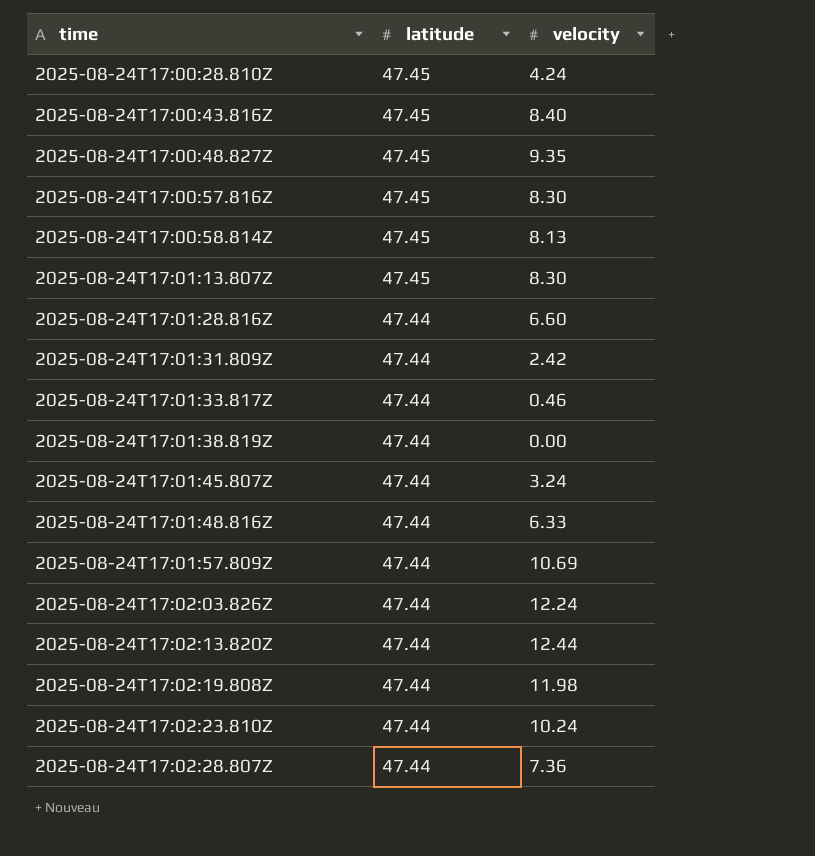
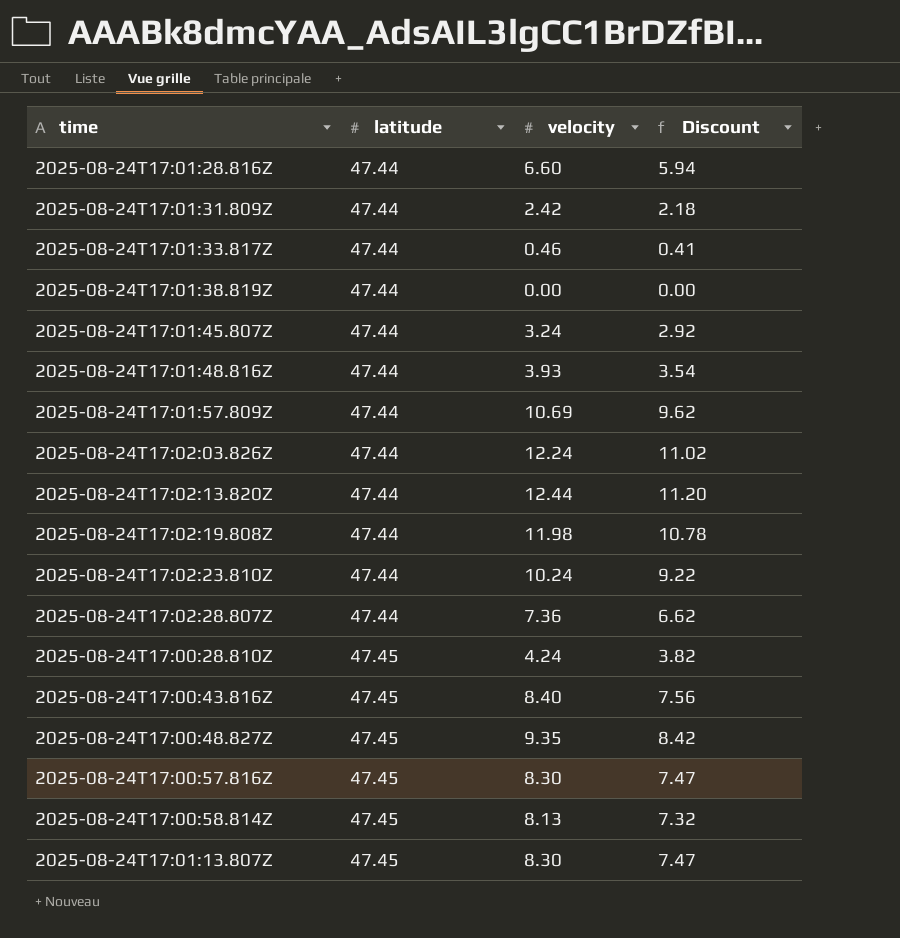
row order: time ascending -> latitude ascending
column Discount | formula: none -> [velocity] * 0.9
2025-08-24T17:01:48.816Z | velocity: 6.33 -> 3.93

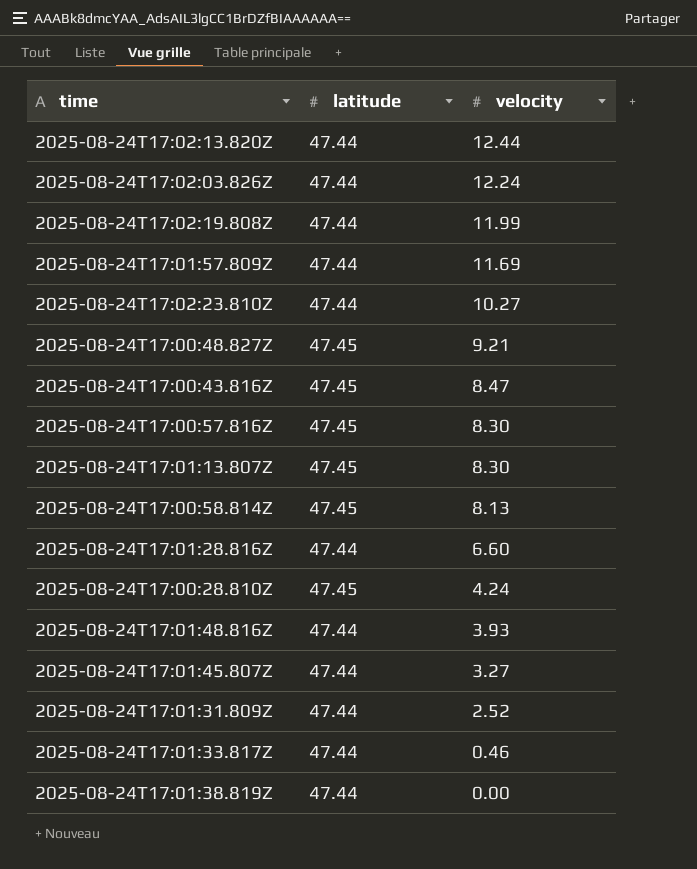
row order: latitude ascending -> velocity descending
column Discount | formula: [velocity] * 0.9 -> none
row 2025-08-24T17:02:28.807Z: 47.44 | 7.36 | 6.62 -> none
2025-08-24T17:02:19.808Z | velocity: 11.98 -> 11.99
2025-08-24T17:01:57.809Z | velocity: 10.69 -> 11.69
2025-08-24T17:02:23.810Z | velocity: 10.24 -> 10.27
2025-08-24T17:00:48.827Z | velocity: 9.35 -> 9.21
2025-08-24T17:00:43.816Z | velocity: 8.40 -> 8.47
2025-08-24T17:01:45.807Z | velocity: 3.24 -> 3.27
2025-08-24T17:01:31.809Z | velocity: 2.42 -> 2.52

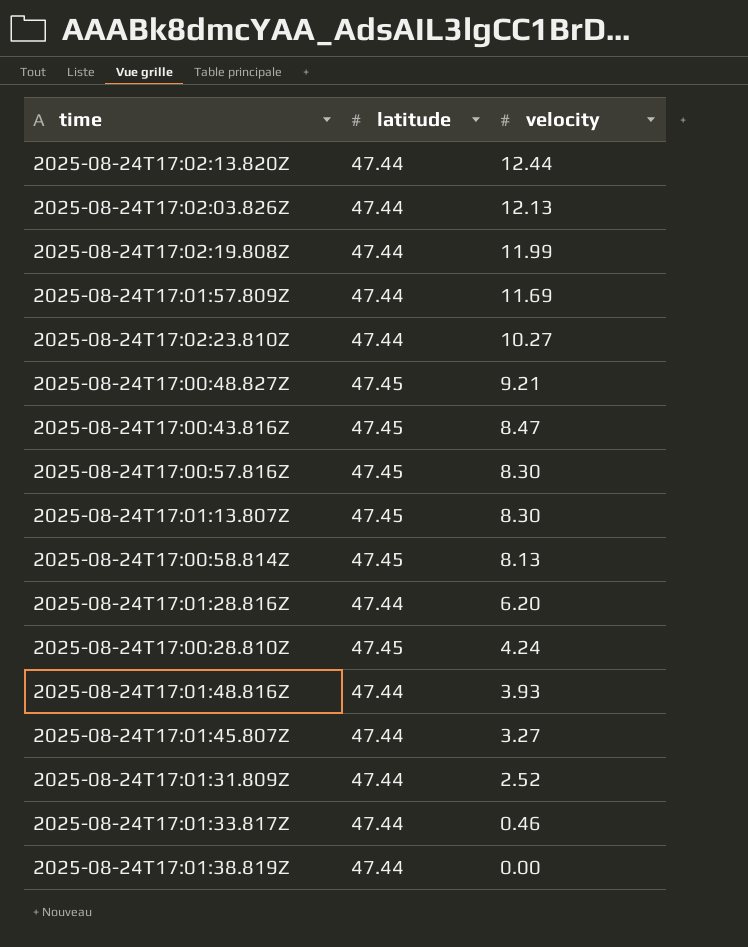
2025-08-24T17:02:03.826Z | velocity: 12.24 -> 12.13
2025-08-24T17:01:28.816Z | velocity: 6.60 -> 6.20

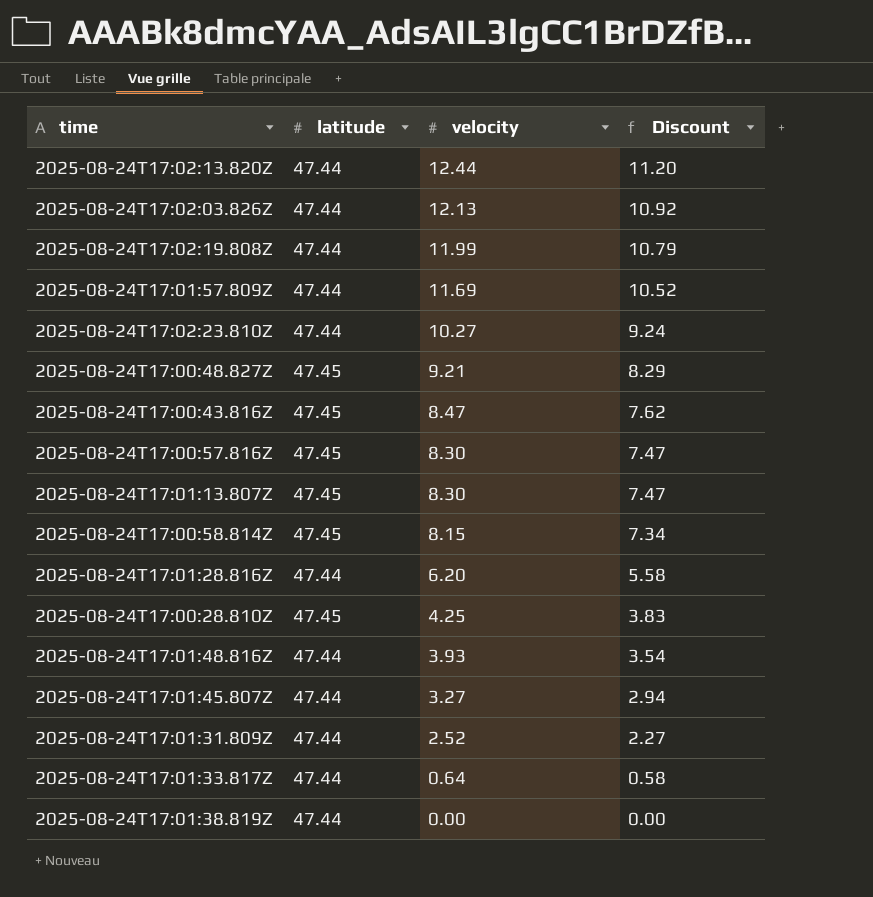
column Discount | formula: none -> [velocity] * 0.9
2025-08-24T17:00:58.814Z | velocity: 8.13 -> 8.15
2025-08-24T17:00:28.810Z | velocity: 4.24 -> 4.25
2025-08-24T17:01:33.817Z | velocity: 0.46 -> 0.64

